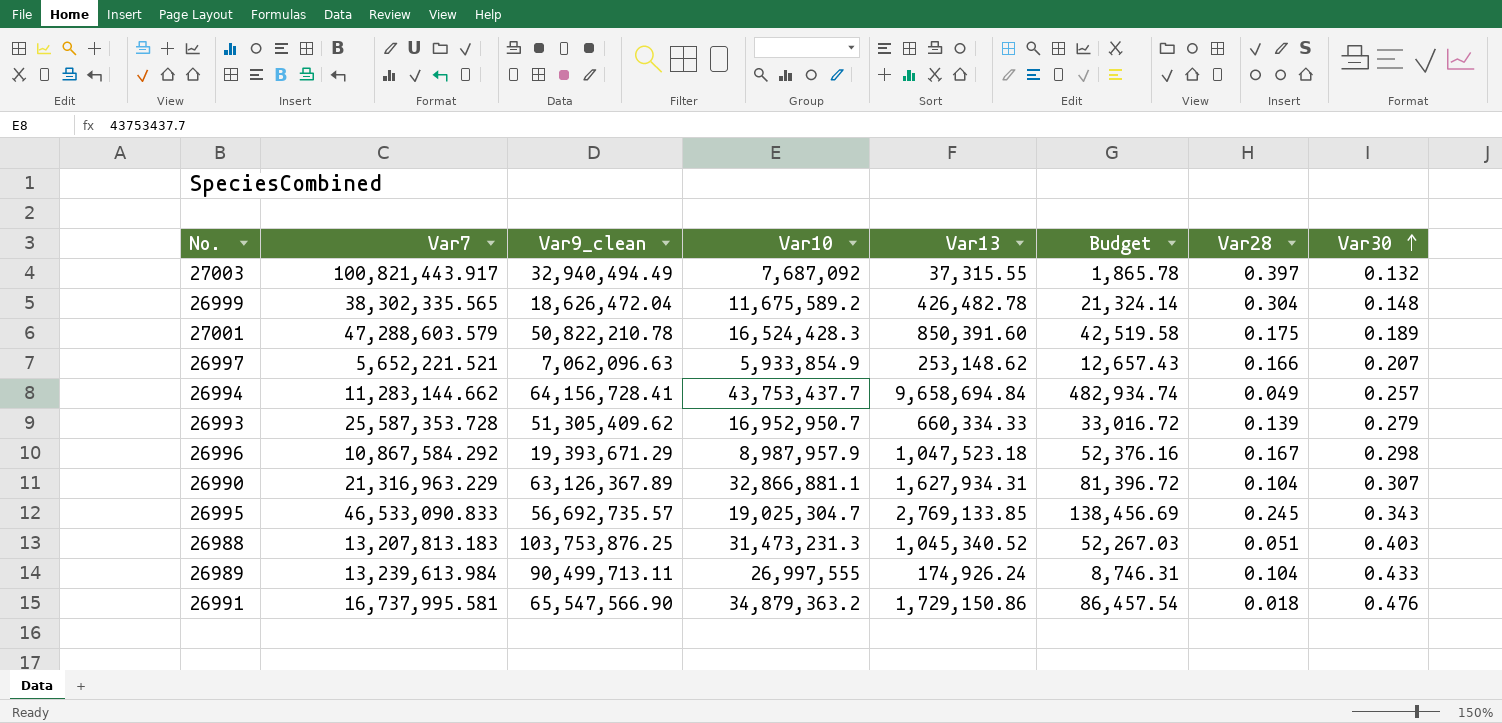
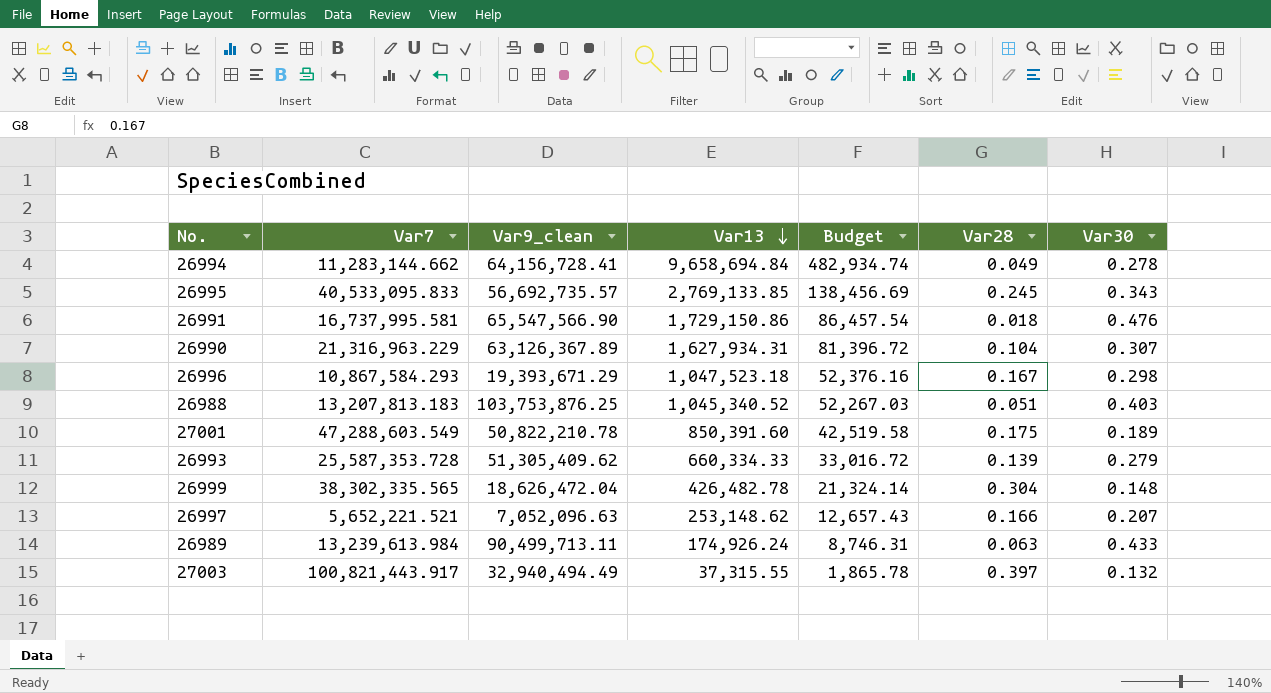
row order: Var30 ascending -> Var13 descending
column Var10 | position: 4 -> none
26994 | Var30: 0.257 -> 0.278
26995 | Var7: 46,533,090.833 -> 40,533,095.833
26996 | Var7: 10,867,584.292 -> 10,867,584.293
27001 | Var7: 47,288,603.579 -> 47,288,603.549
26997 | Var9_clean: 7,062,096.63 -> 7,052,096.63
26989 | Var28: 0.104 -> 0.063

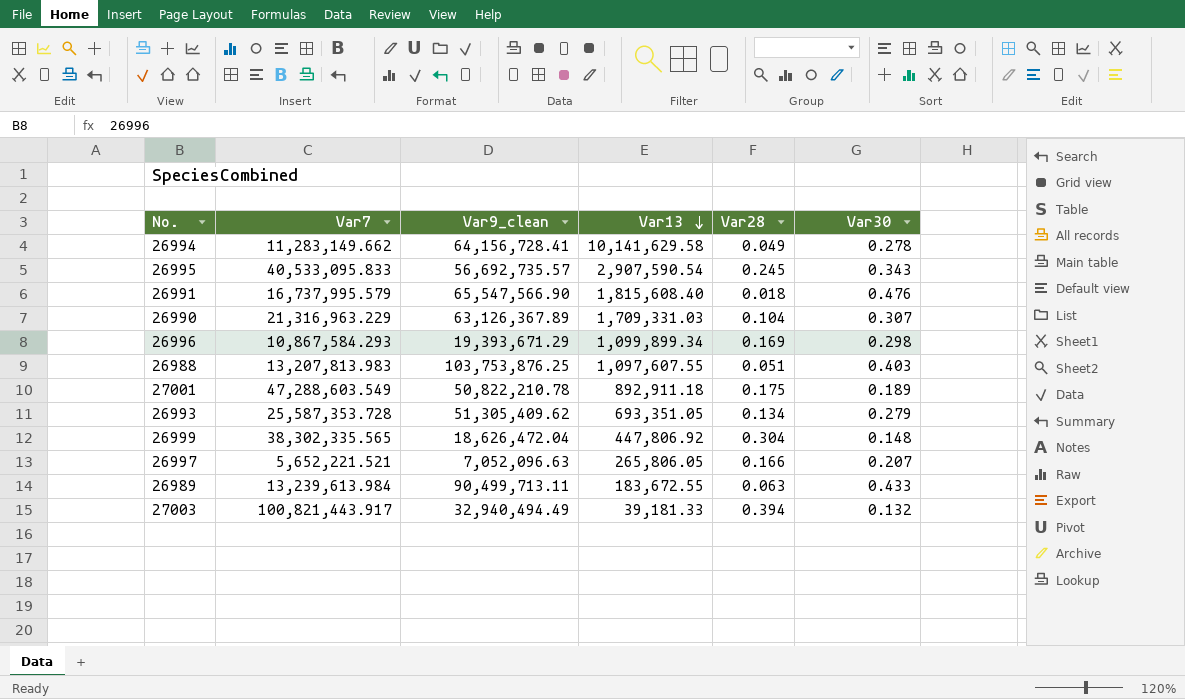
column Budget | formula: [Var13] * 0.05 -> none
26994 | Var7: 11,283,144.662 -> 11,283,149.662
26994 | Var13: 9,658,694.84 -> 10,141,629.58
26995 | Var13: 2,769,133.85 -> 2,907,590.54
26991 | Var7: 16,737,995.581 -> 16,737,995.579
26991 | Var13: 1,729,150.86 -> 1,815,608.40
26990 | Var13: 1,627,934.31 -> 1,709,331.03
26996 | Var13: 1,047,523.18 -> 1,099,899.34
26996 | Var28: 0.167 -> 0.169
26988 | Var7: 13,207,813.183 -> 13,207,813.983
26988 | Var13: 1,045,340.52 -> 1,097,607.55
27001 | Var13: 850,391.60 -> 892,911.18
26993 | Var13: 660,334.33 -> 693,351.05
26993 | Var28: 0.139 -> 0.134
26999 | Var13: 426,482.78 -> 447,806.92
26997 | Var13: 253,148.62 -> 265,806.05
26989 | Var13: 174,926.24 -> 183,672.55
27003 | Var13: 37,315.55 -> 39,181.33
27003 | Var28: 0.397 -> 0.394

